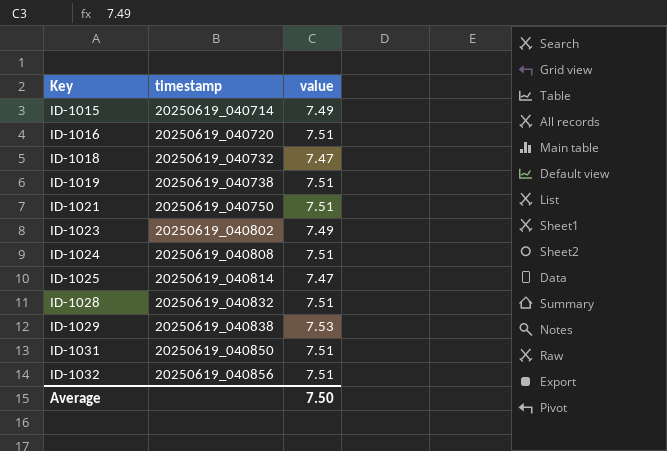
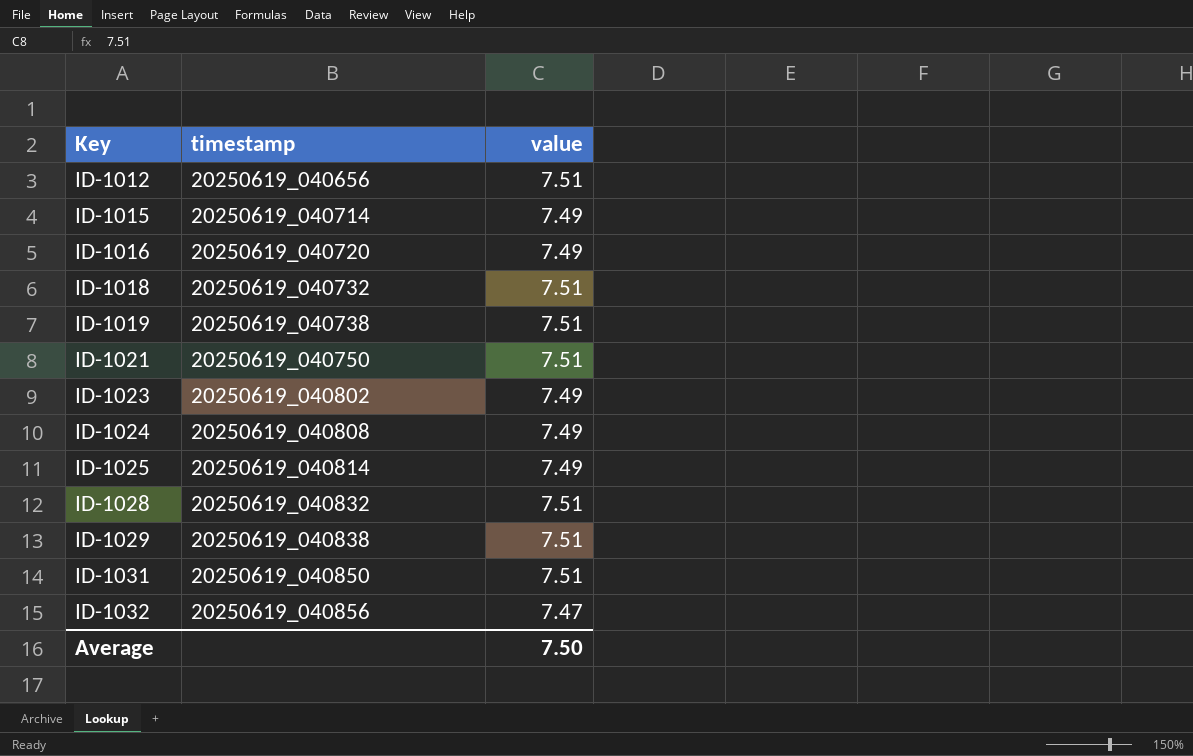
row ID-1012: none -> 20250619_040656 | 7.51
ID-1016 | value: 7.51 -> 7.49
ID-1018 | value: 7.47 -> 7.51
ID-1024 | value: 7.51 -> 7.49
ID-1025 | value: 7.47 -> 7.49
ID-1029 | value: 7.53 -> 7.51
ID-1032 | value: 7.51 -> 7.47

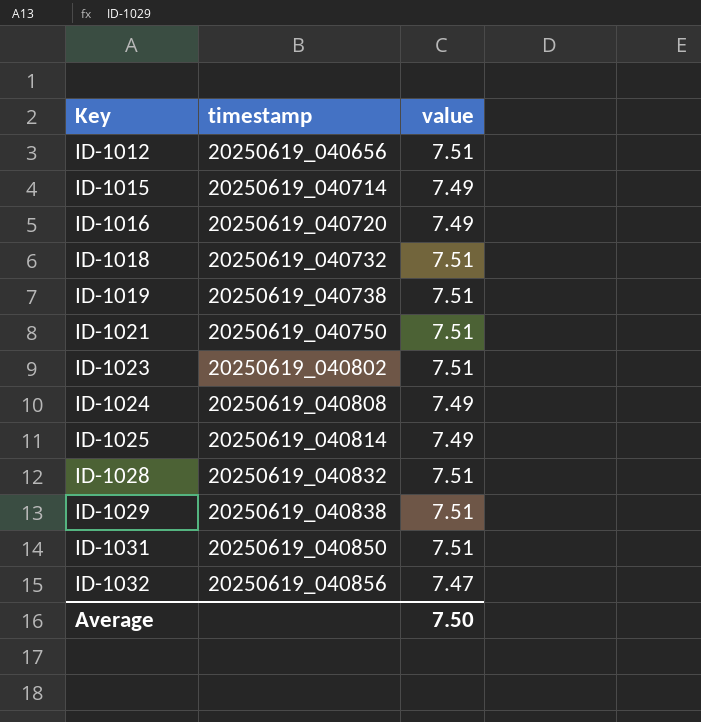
ID-1023 | value: 7.49 -> 7.51

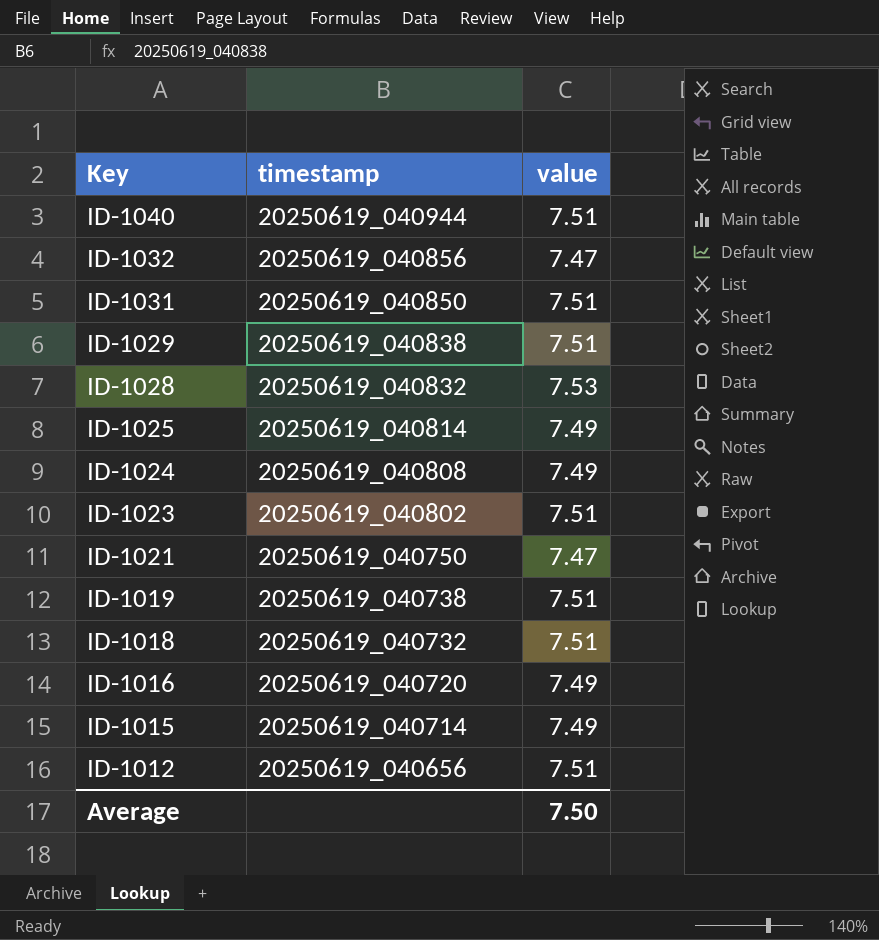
row order: Key ascending -> Key descending
row ID-1040: none -> 20250619_040944 | 7.51
ID-1028 | value: 7.51 -> 7.53
ID-1021 | value: 7.51 -> 7.47

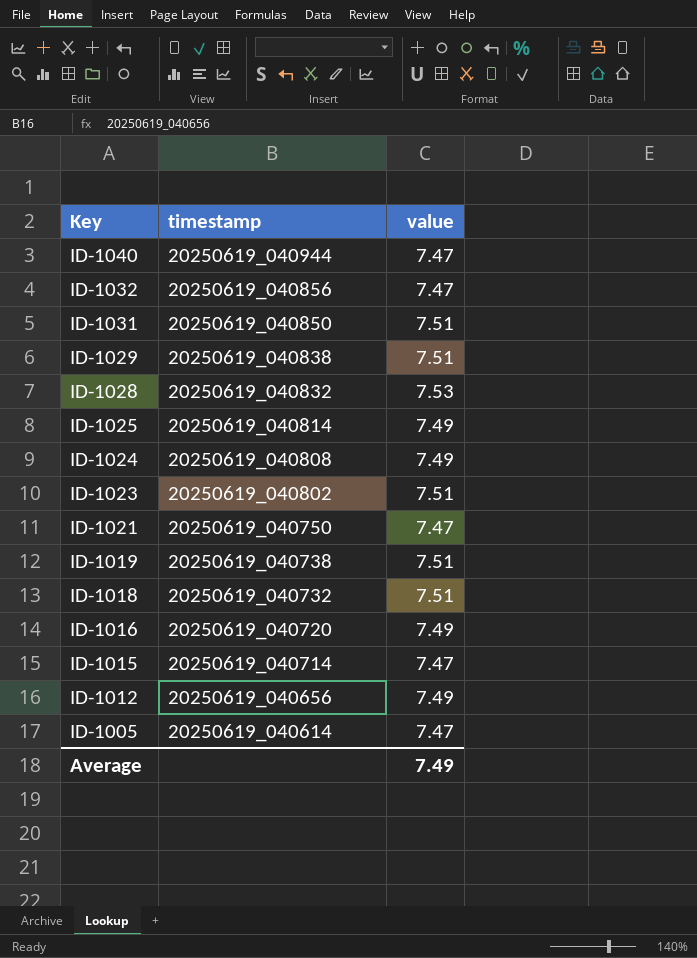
ID-1040 | value: 7.51 -> 7.47
ID-1015 | value: 7.49 -> 7.47
ID-1012 | value: 7.51 -> 7.49
row ID-1005: none -> 20250619_040614 | 7.47
Average | value: 7.50 -> 7.49

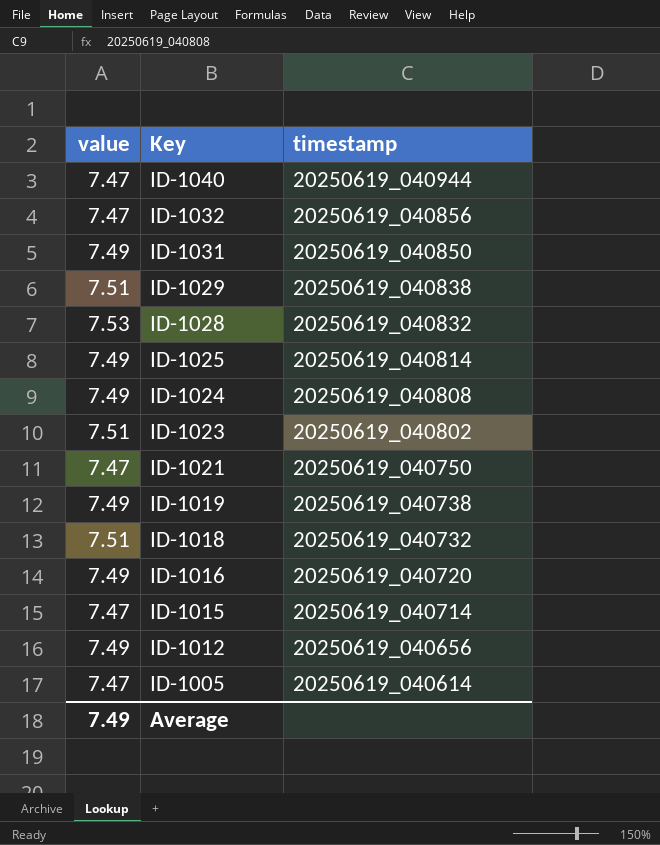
column value | position: 3 -> 1
ID-1031 | value: 7.51 -> 7.49
ID-1019 | value: 7.51 -> 7.49

